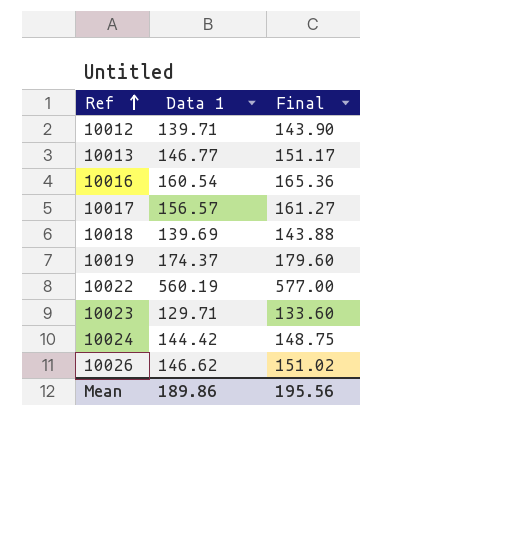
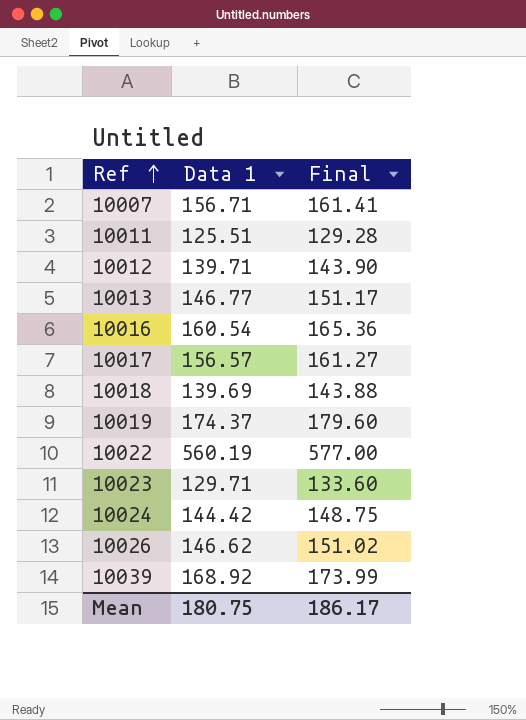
row 10007: none -> 156.71 | 161.41
row 10011: none -> 125.51 | 129.28
row 10039: none -> 168.92 | 173.99
Mean | Data 1: 189.86 -> 180.75
Mean | Final: 195.56 -> 186.17

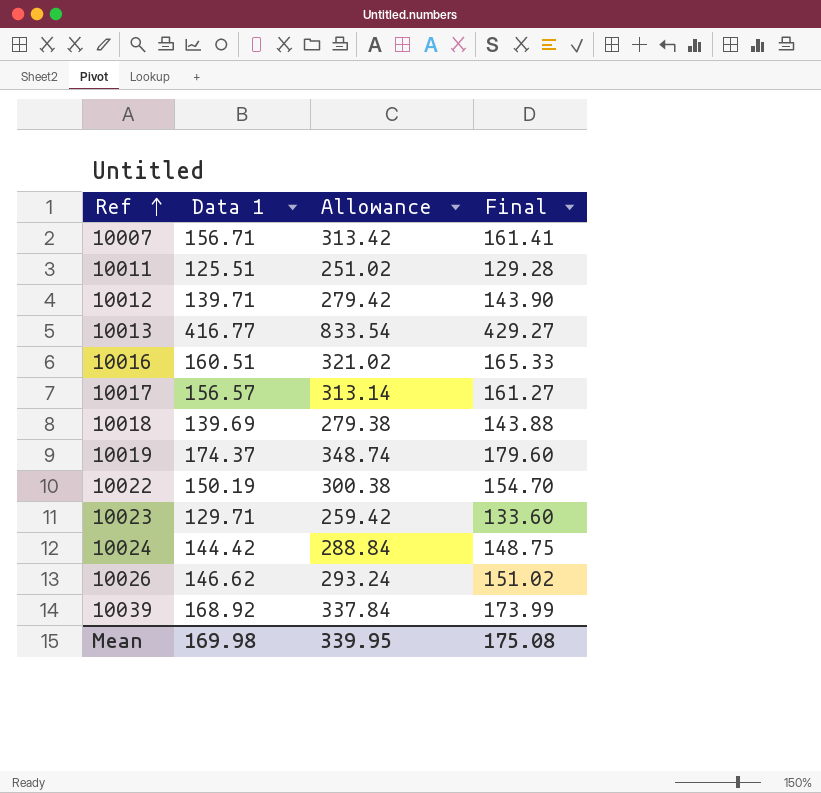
column Allowance | formula: none -> [Data 1] * 2
10013 | Data 1: 146.77 -> 416.77
10013 | Final: 151.17 -> 429.27
10016 | Data 1: 160.54 -> 160.51
10016 | Final: 165.36 -> 165.33
10022 | Data 1: 560.19 -> 150.19
10022 | Final: 577.00 -> 154.70
Mean | Data 1: 180.75 -> 169.98
Mean | Final: 186.17 -> 175.08

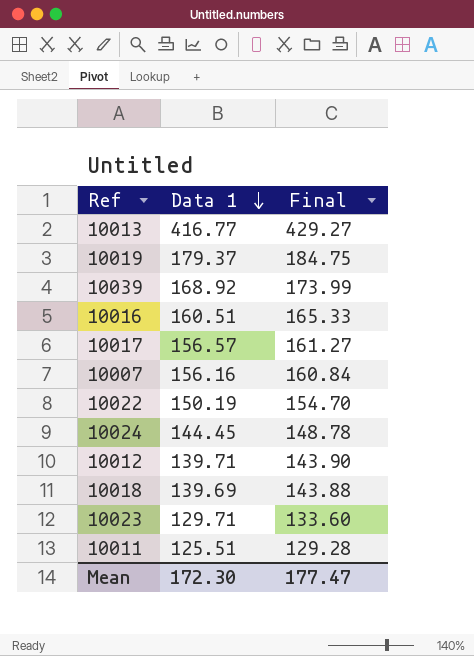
row order: Ref ascending -> Data 1 descending
column Allowance | formula: [Data 1] * 2 -> none
row 10026: 146.62 | 293.24 | 151.02 -> none
10019 | Data 1: 174.37 -> 179.37
10019 | Final: 179.60 -> 184.75
10007 | Data 1: 156.71 -> 156.16
10007 | Final: 161.41 -> 160.84
10024 | Data 1: 144.42 -> 144.45
10024 | Final: 148.75 -> 148.78
Mean | Data 1: 169.98 -> 172.30
Mean | Final: 175.08 -> 177.47

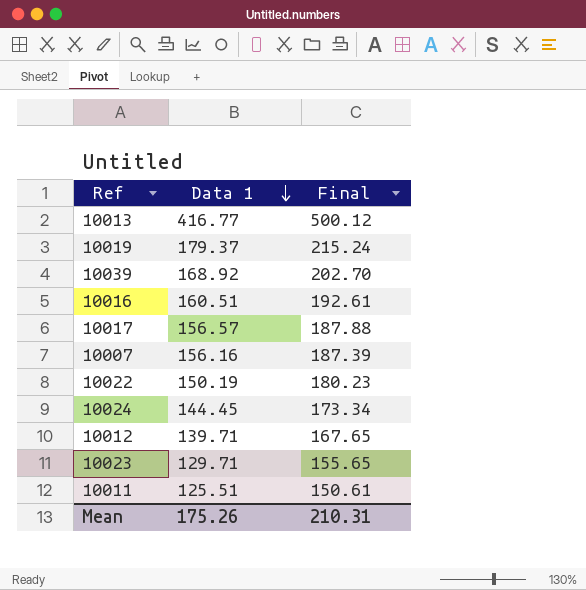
column Final | formula: [Data 1] * 1.03 -> [Data 1] * 1.2
row 10018: 139.69 | 143.88 -> none
Mean | Data 1: 172.30 -> 175.26
Mean | Final: 177.47 -> 210.31

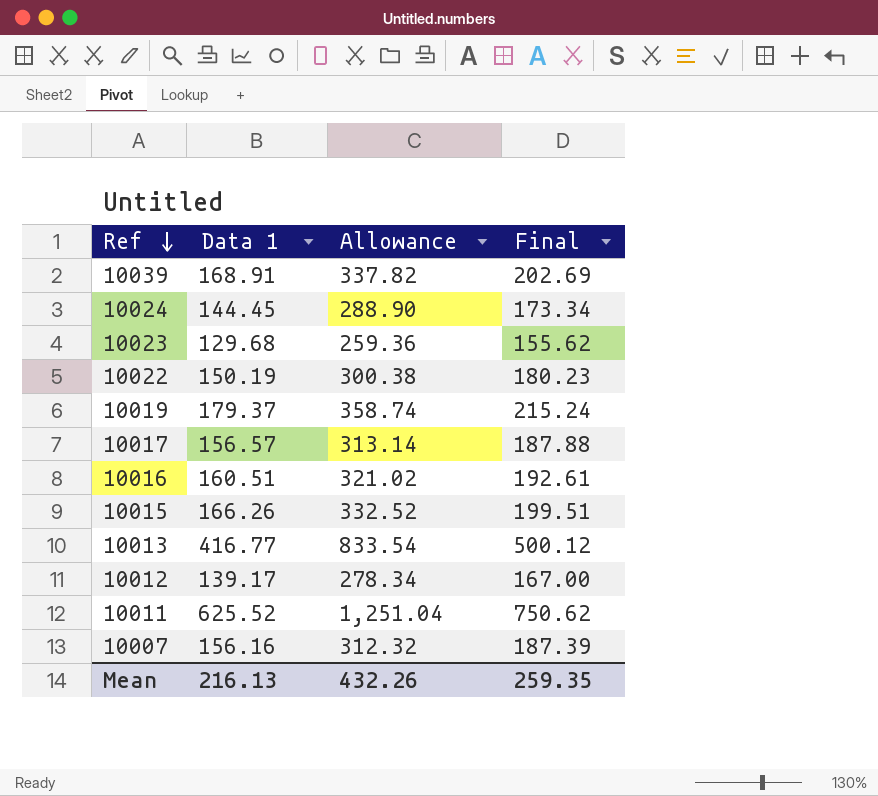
row order: Data 1 descending -> Ref descending
column Allowance | formula: none -> [Data 1] * 2
10039 | Data 1: 168.92 -> 168.91
10039 | Final: 202.70 -> 202.69
10023 | Data 1: 129.71 -> 129.68
10023 | Final: 155.65 -> 155.62
row 10015: none -> 166.26 | 332.52 | 199.51
10012 | Data 1: 139.71 -> 139.17
10012 | Final: 167.65 -> 167.00
10011 | Data 1: 125.51 -> 625.52
10011 | Final: 150.61 -> 750.62
Mean | Data 1: 175.26 -> 216.13
Mean | Final: 210.31 -> 259.35

